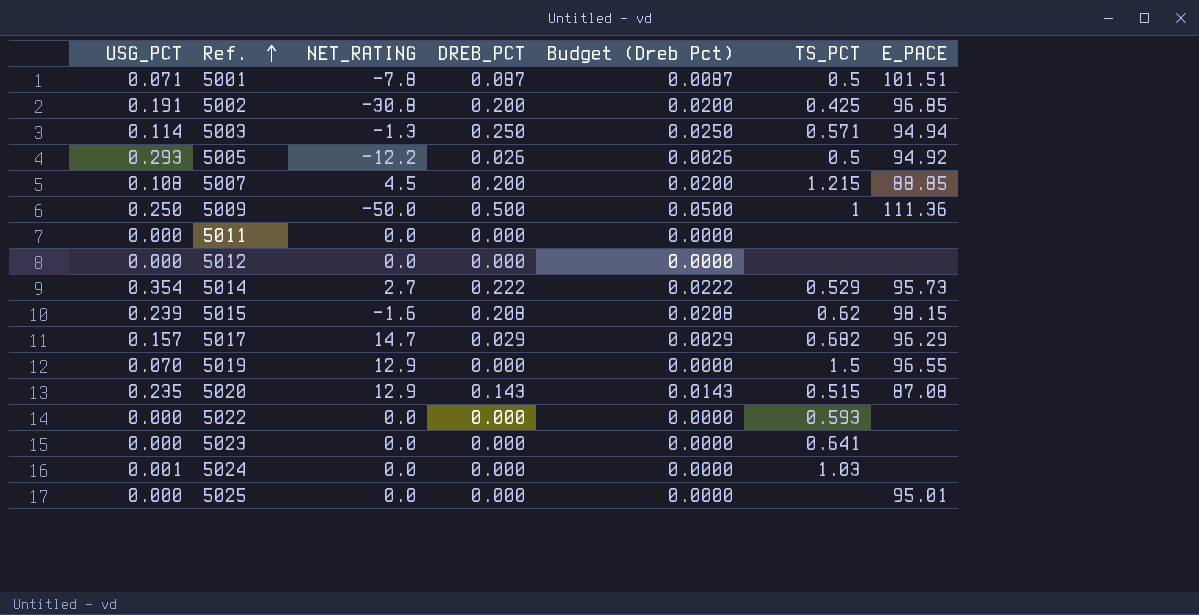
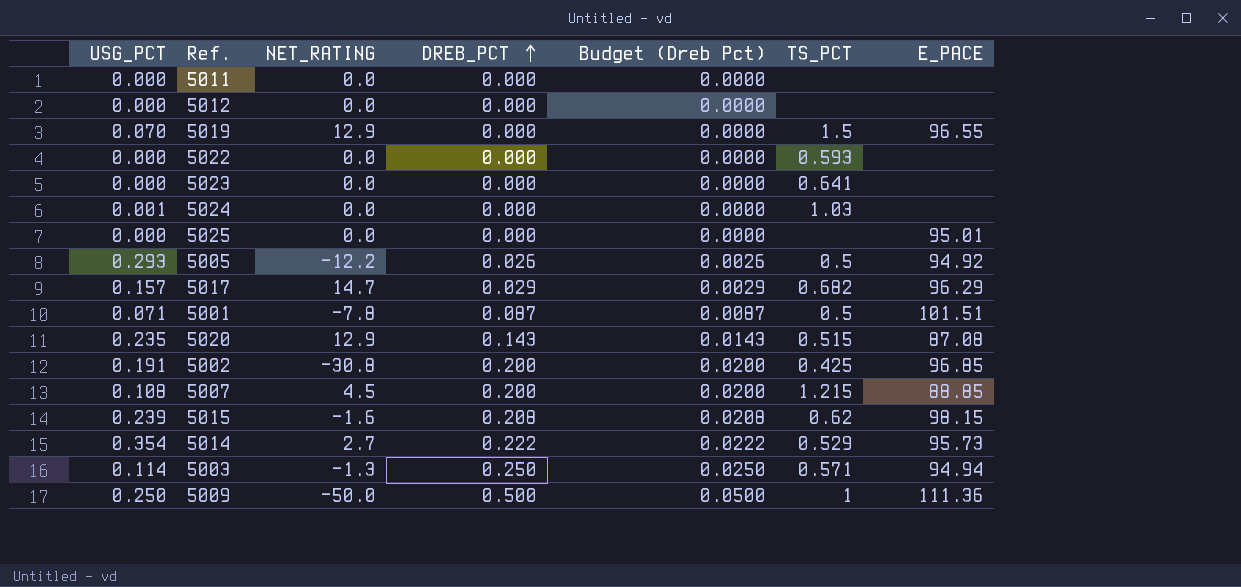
row order: Ref. ascending -> DREB_PCT ascending

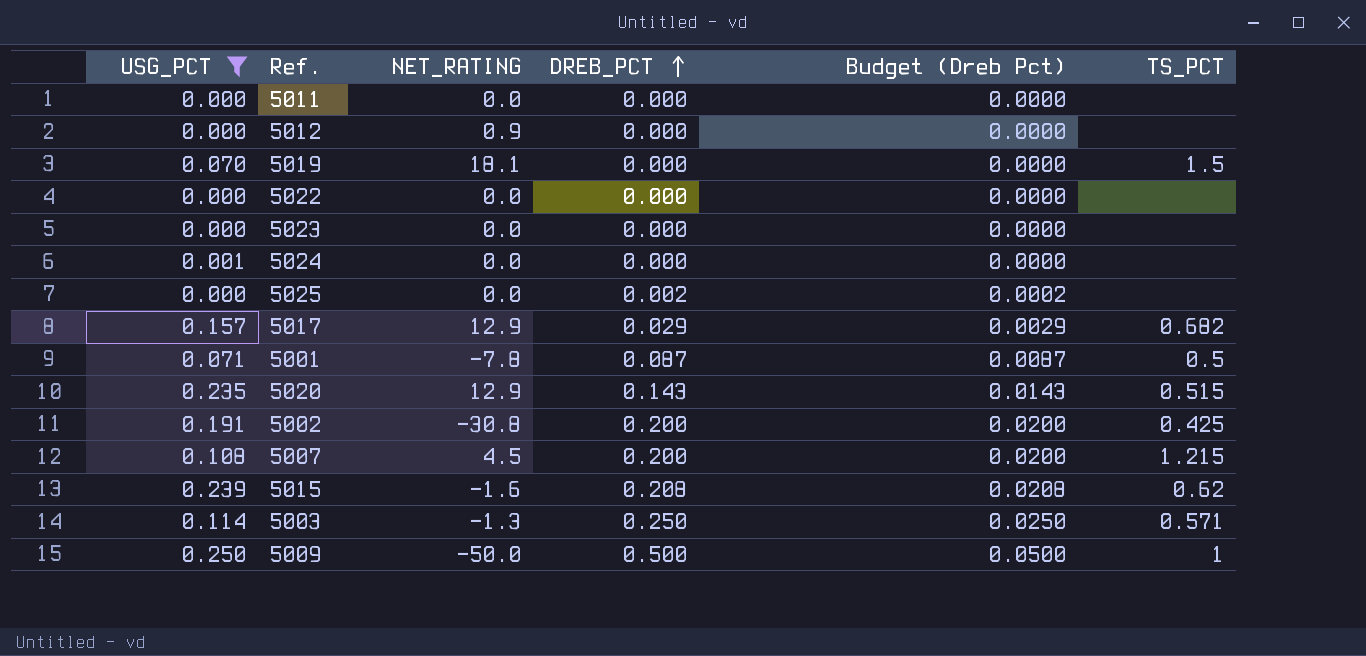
filter: none -> USG_PCT <= 0.250
column E_PACE | position: 7 -> none
5012 | NET_RATING: 0.0 -> 0.9
5019 | NET_RATING: 12.9 -> 18.1
5022 | TS_PCT: 0.593 -> none
5023 | TS_PCT: 0.641 -> none
5024 | TS_PCT: 1.03 -> none
5025 | DREB_PCT: 0.000 -> 0.002
5025 | Budget (Dreb Pct): 0.0000 -> 0.0002
5017 | NET_RATING: 14.7 -> 12.9

